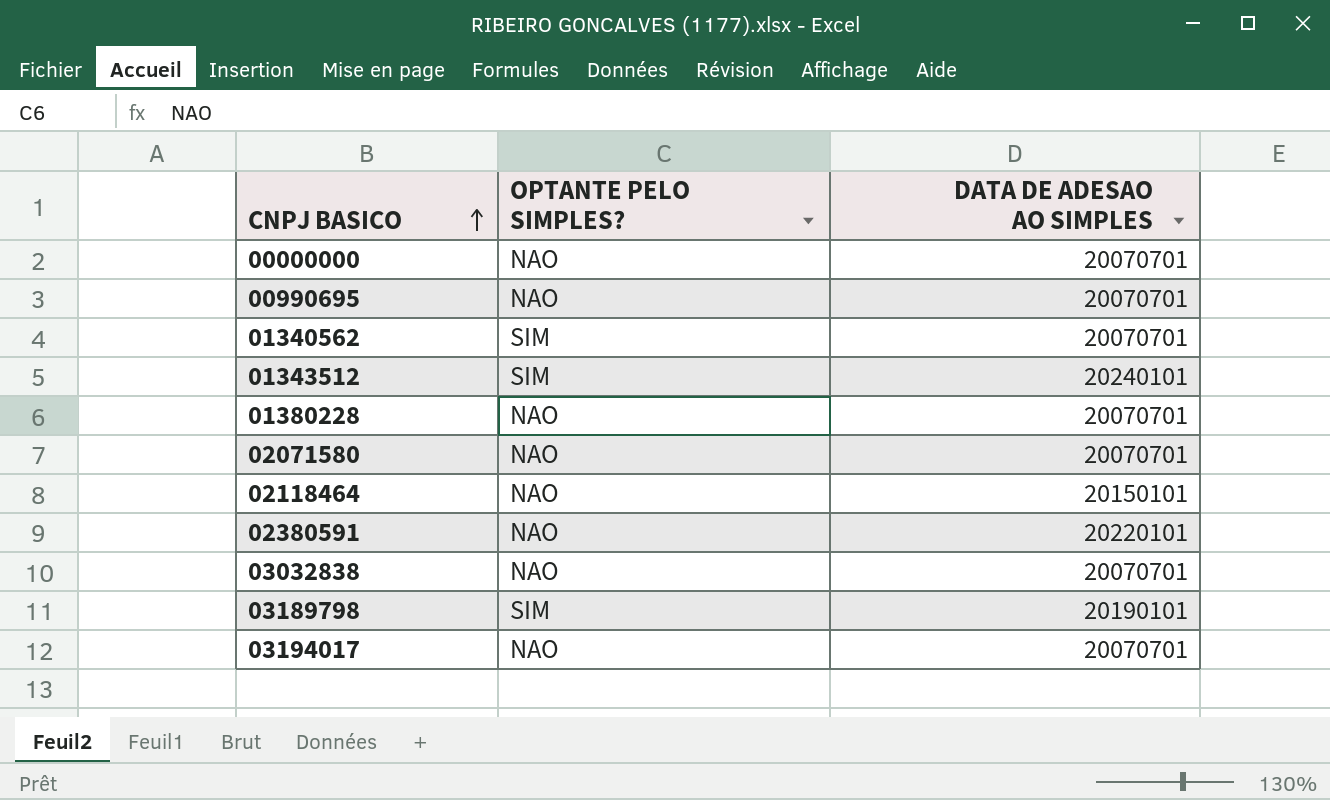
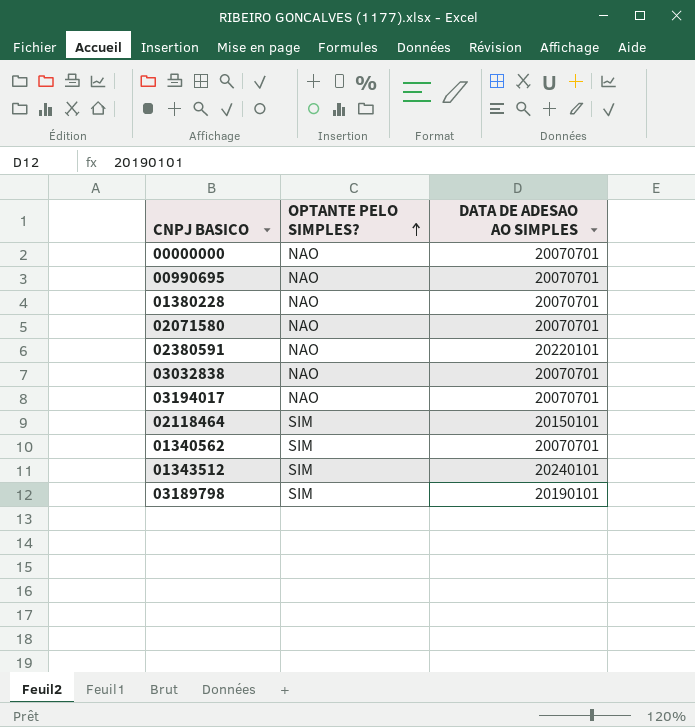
row order: CNPJ BASICO ascending -> OPTANTE PELO SIMPLES? ascending
02118464 | OPTANTE PELO SIMPLES?: NAO -> SIM

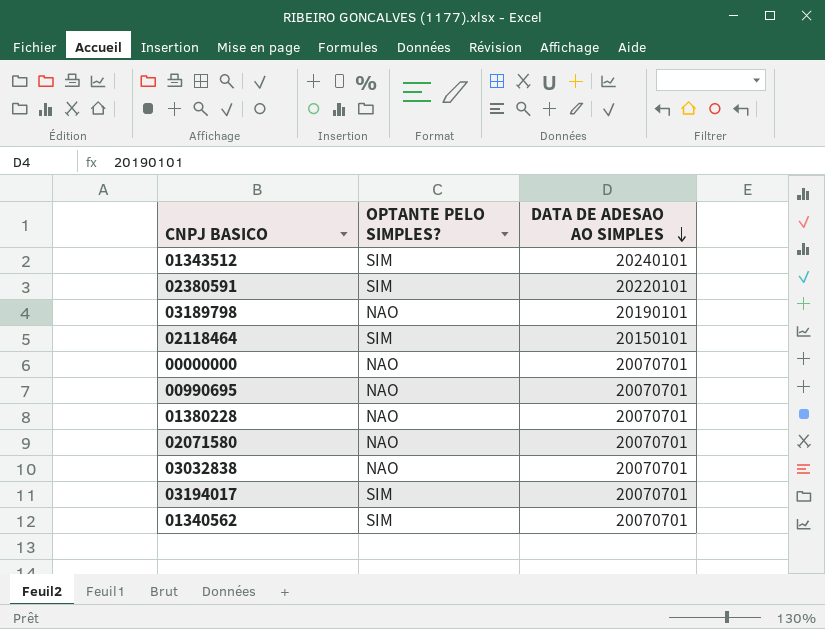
row order: OPTANTE PELO SIMPLES? ascending -> DATA DE ADESAO AO SIMPLES descending
02380591 | OPTANTE PELO SIMPLES?: NAO -> SIM
03189798 | OPTANTE PELO SIMPLES?: SIM -> NAO
03194017 | OPTANTE PELO SIMPLES?: NAO -> SIM

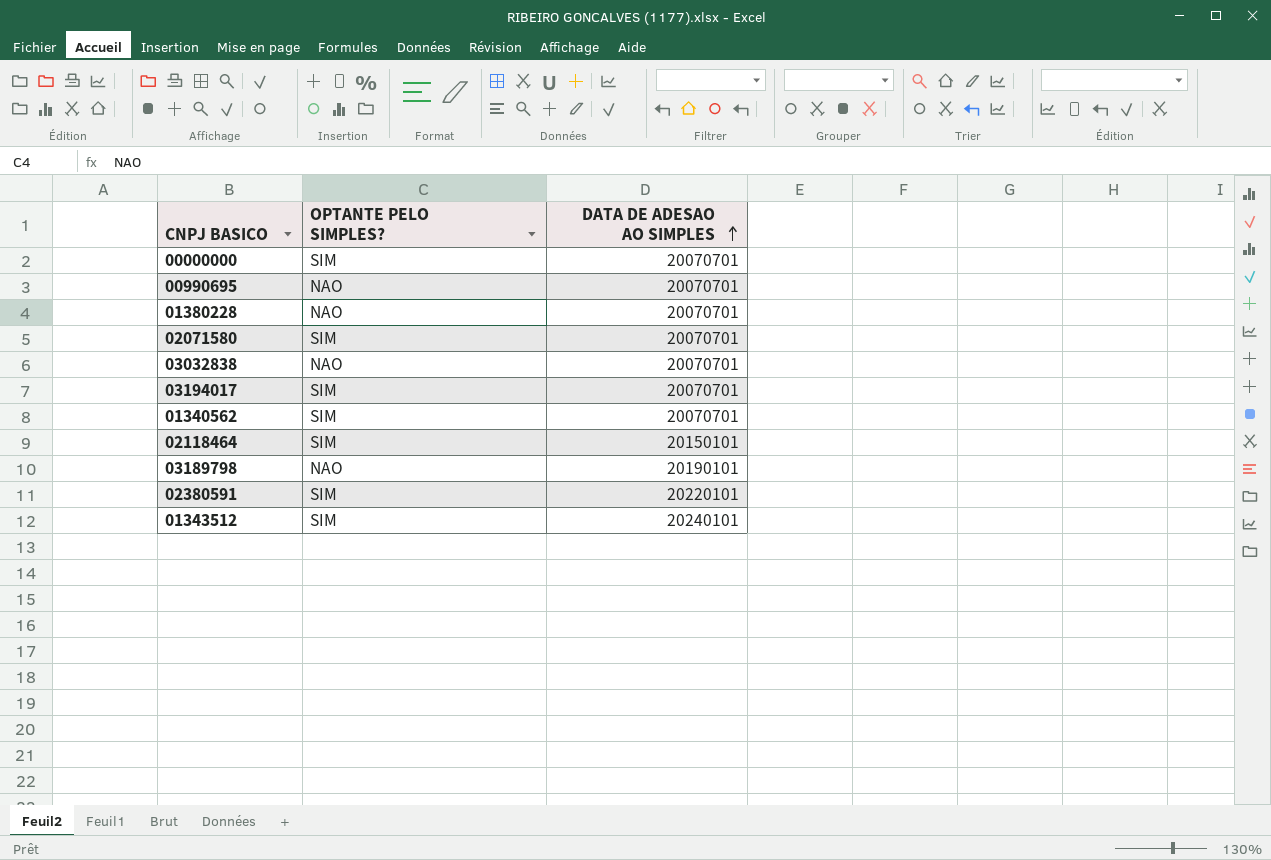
row order: DATA DE ADESAO AO SIMPLES descending -> DATA DE ADESAO AO SIMPLES ascending
00000000 | OPTANTE PELO SIMPLES?: NAO -> SIM
02071580 | OPTANTE PELO SIMPLES?: NAO -> SIM

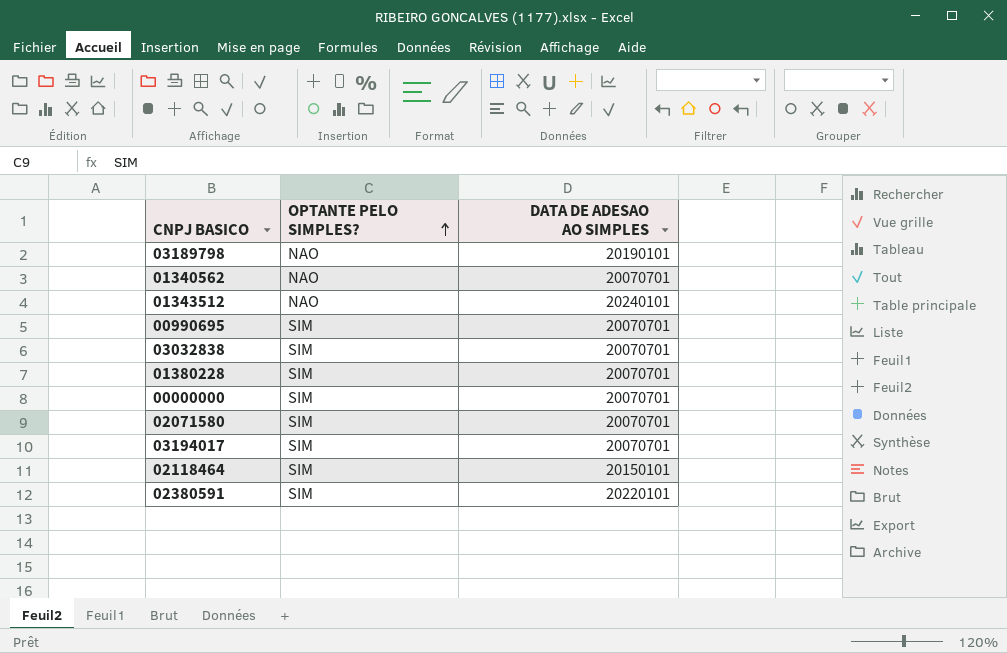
row order: DATA DE ADESAO AO SIMPLES ascending -> OPTANTE PELO SIMPLES? ascending
01340562 | OPTANTE PELO SIMPLES?: SIM -> NAO
01343512 | OPTANTE PELO SIMPLES?: SIM -> NAO
00990695 | OPTANTE PELO SIMPLES?: NAO -> SIM
03032838 | OPTANTE PELO SIMPLES?: NAO -> SIM
01380228 | OPTANTE PELO SIMPLES?: NAO -> SIM

